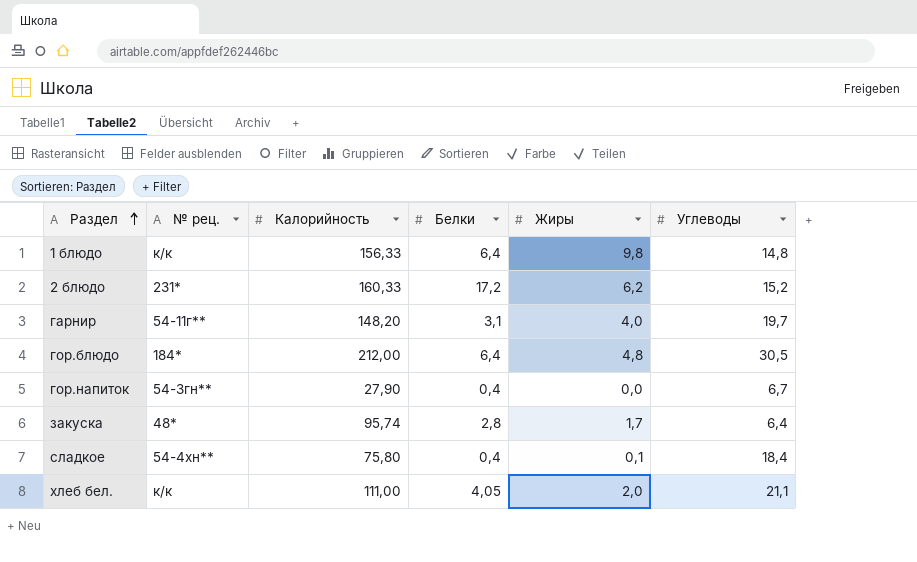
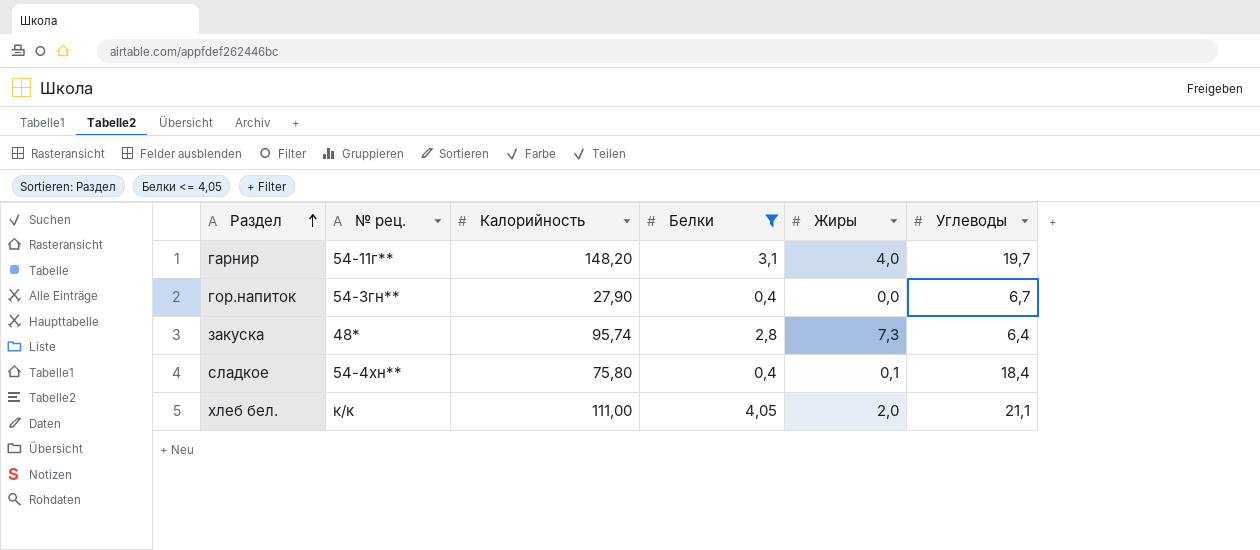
filter: none -> Белки <= 4,05
закуска | Жиры: 1,7 -> 7,3

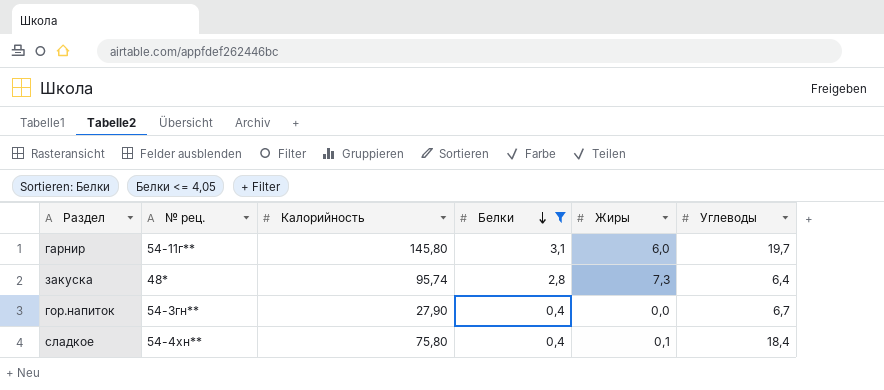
row order: Раздел ascending -> Белки descending
row хлеб бел.: к/к | 111,00 | 4,05 | 2,0 | 21,1 -> none
гарнир | Калорийность: 148,20 -> 145,80
гарнир | Жиры: 4,0 -> 6,0

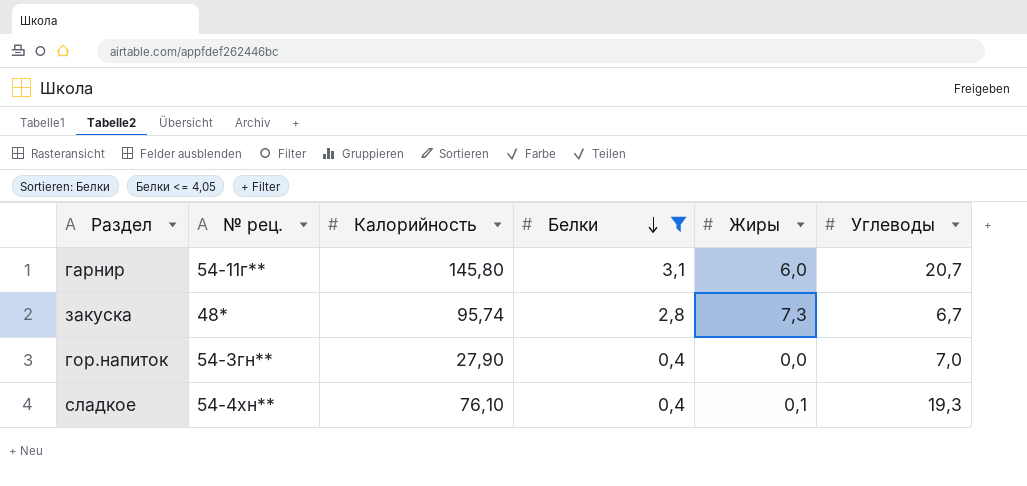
гарнир | Углеводы: 19,7 -> 20,7
закуска | Углеводы: 6,4 -> 6,7
гор.напиток | Углеводы: 6,7 -> 7,0
сладкое | Калорийность: 75,80 -> 76,10
сладкое | Углеводы: 18,4 -> 19,3

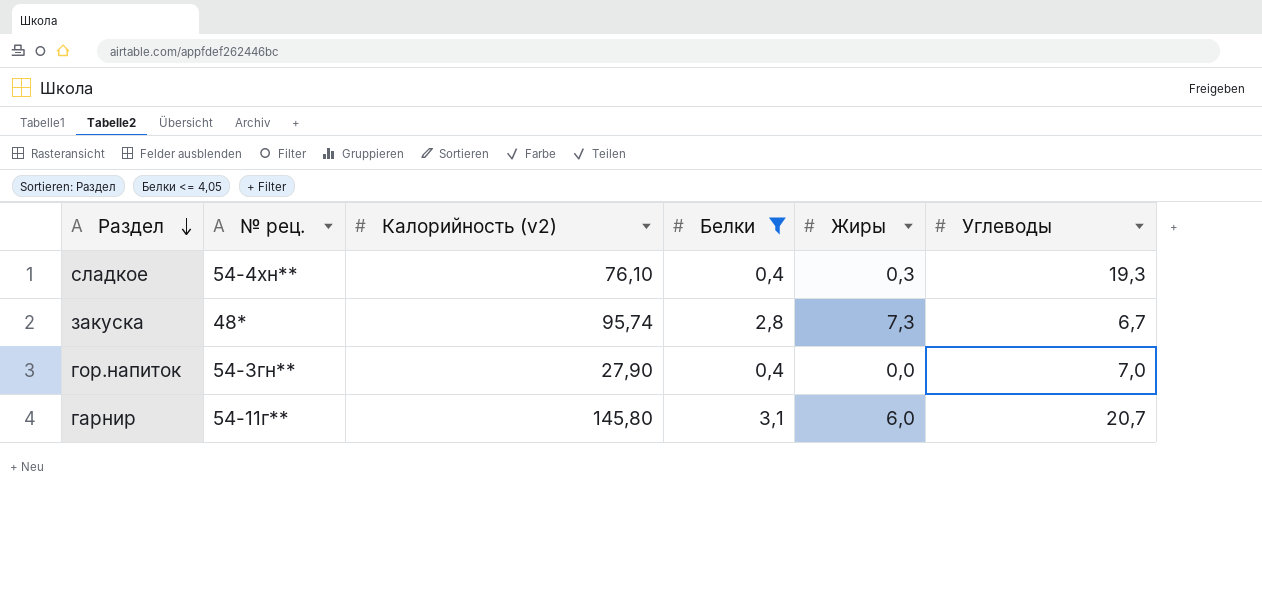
row order: Белки descending -> Раздел descending
column name: Калорийность -> Калорийность (v2)
сладкое | Жиры: 0,1 -> 0,3

